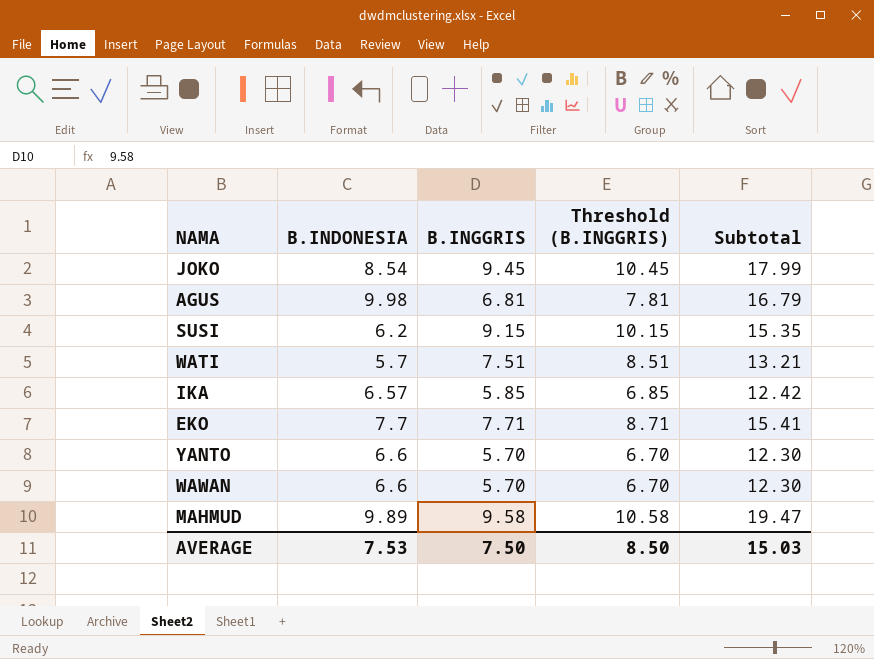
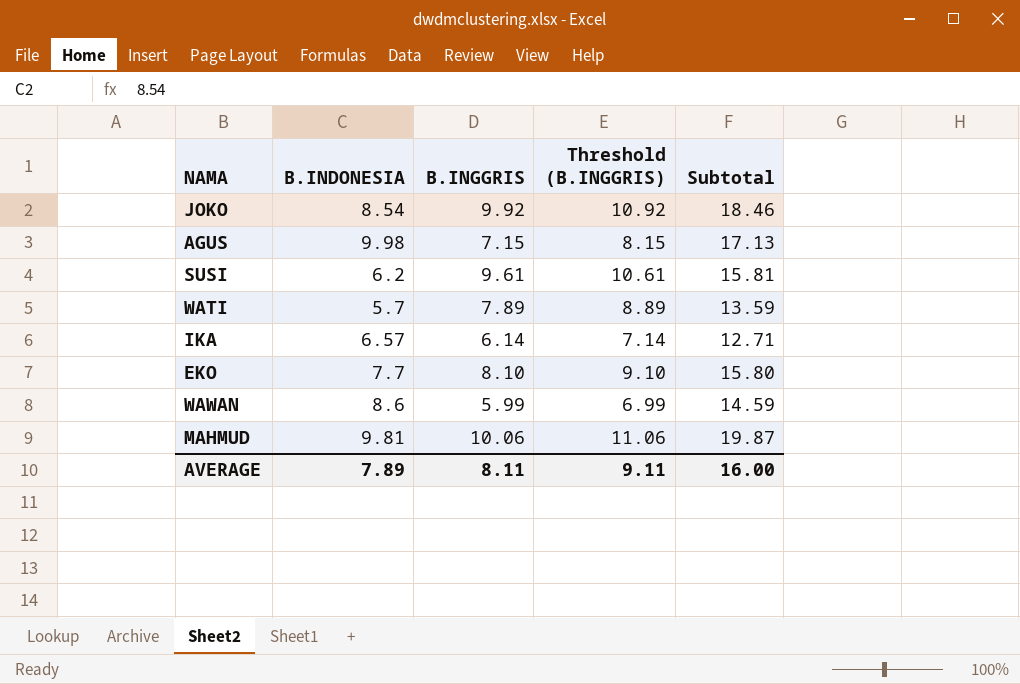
row YANTO: 6.6 | 5.70 | 6.70 | 12.30 -> none
JOKO | B.INGGRIS: 9.45 -> 9.92
JOKO | Threshold (B.INGGRIS): 10.45 -> 10.92
JOKO | Subtotal: 17.99 -> 18.46
AGUS | B.INGGRIS: 6.81 -> 7.15
AGUS | Threshold (B.INGGRIS): 7.81 -> 8.15
AGUS | Subtotal: 16.79 -> 17.13
SUSI | B.INGGRIS: 9.15 -> 9.61
SUSI | Threshold (B.INGGRIS): 10.15 -> 10.61
SUSI | Subtotal: 15.35 -> 15.81
WATI | B.INGGRIS: 7.51 -> 7.89
WATI | Threshold (B.INGGRIS): 8.51 -> 8.89
WATI | Subtotal: 13.21 -> 13.59
IKA | B.INGGRIS: 5.85 -> 6.14
IKA | Threshold (B.INGGRIS): 6.85 -> 7.14
IKA | Subtotal: 12.42 -> 12.71
EKO | B.INGGRIS: 7.71 -> 8.10
EKO | Threshold (B.INGGRIS): 8.71 -> 9.10
EKO | Subtotal: 15.41 -> 15.80
WAWAN | B.INDONESIA: 6.6 -> 8.6
WAWAN | B.INGGRIS: 5.70 -> 5.99
WAWAN | Threshold (B.INGGRIS): 6.70 -> 6.99
WAWAN | Subtotal: 12.30 -> 14.59
MAHMUD | B.INDONESIA: 9.89 -> 9.81
MAHMUD | B.INGGRIS: 9.58 -> 10.06
MAHMUD | Threshold (B.INGGRIS): 10.58 -> 11.06
MAHMUD | Subtotal: 19.47 -> 19.87
AVERAGE | B.INDONESIA: 7.53 -> 7.89
AVERAGE | B.INGGRIS: 7.50 -> 8.11
AVERAGE | Threshold (B.INGGRIS): 8.50 -> 9.11
AVERAGE | Subtotal: 15.03 -> 16.00

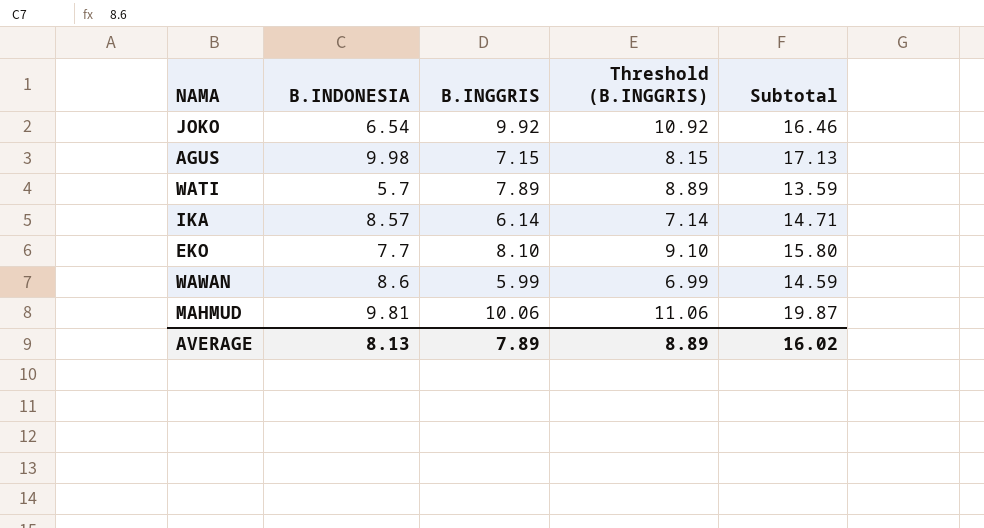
row SUSI: 6.2 | 9.61 | 10.61 | 15.81 -> none
JOKO | B.INDONESIA: 8.54 -> 6.54
JOKO | Subtotal: 18.46 -> 16.46
IKA | B.INDONESIA: 6.57 -> 8.57
IKA | Subtotal: 12.71 -> 14.71
AVERAGE | B.INDONESIA: 7.89 -> 8.13
AVERAGE | B.INGGRIS: 8.11 -> 7.89
AVERAGE | Threshold (B.INGGRIS): 9.11 -> 8.89
AVERAGE | Subtotal: 16.00 -> 16.02

